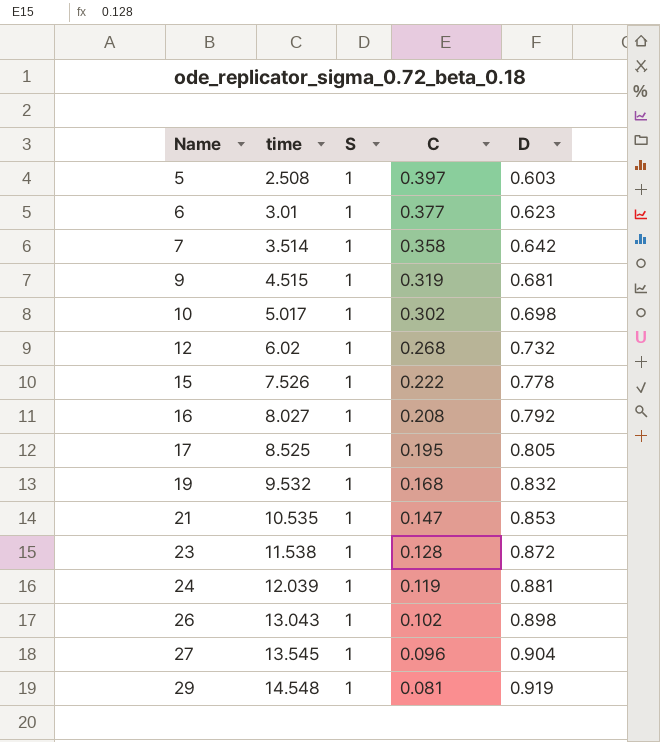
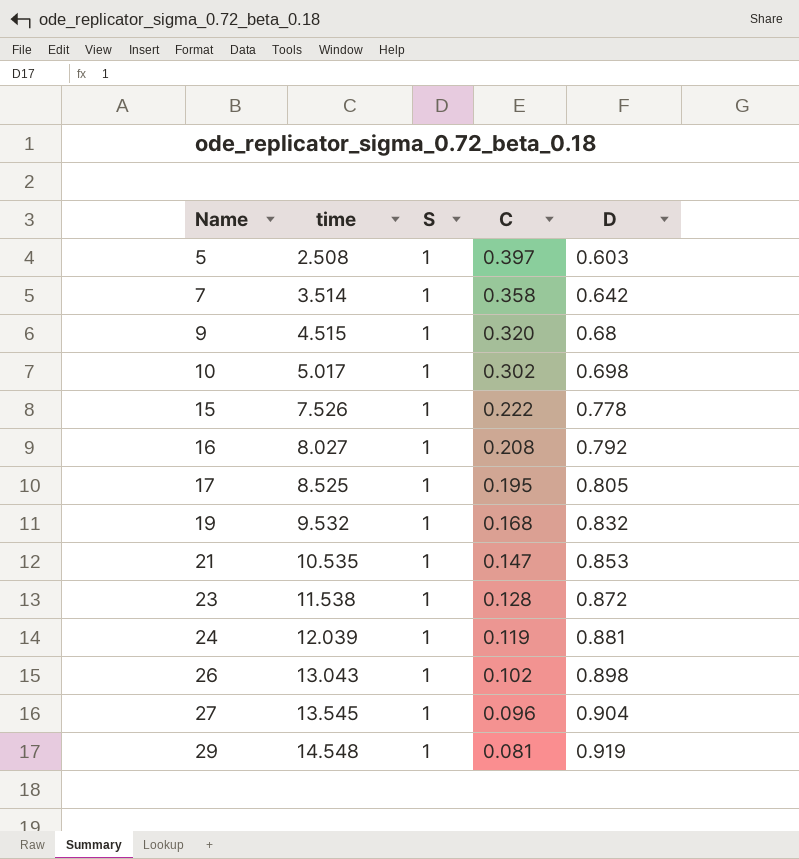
row 6: 3.01 | 1 | 0.377 | 0.623 -> none
row 12: 6.02 | 1 | 0.268 | 0.732 -> none
9 | C: 0.319 -> 0.320
9 | D: 0.681 -> 0.68

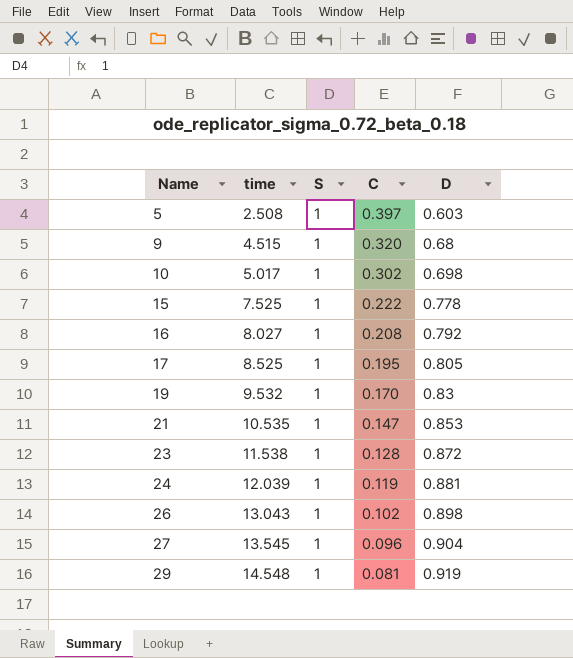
row 7: 3.514 | 1 | 0.358 | 0.642 -> none
15 | time: 7.526 -> 7.525
19 | C: 0.168 -> 0.170
19 | D: 0.832 -> 0.83

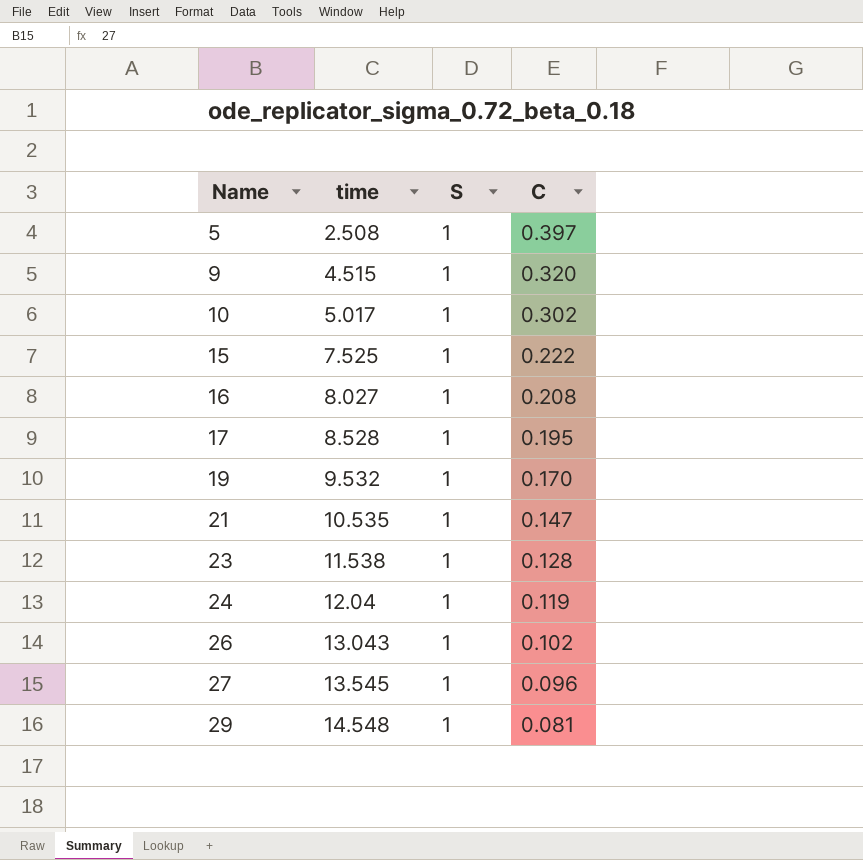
column D | formula: [S] - [C] -> none
17 | time: 8.525 -> 8.528
24 | time: 12.039 -> 12.04

